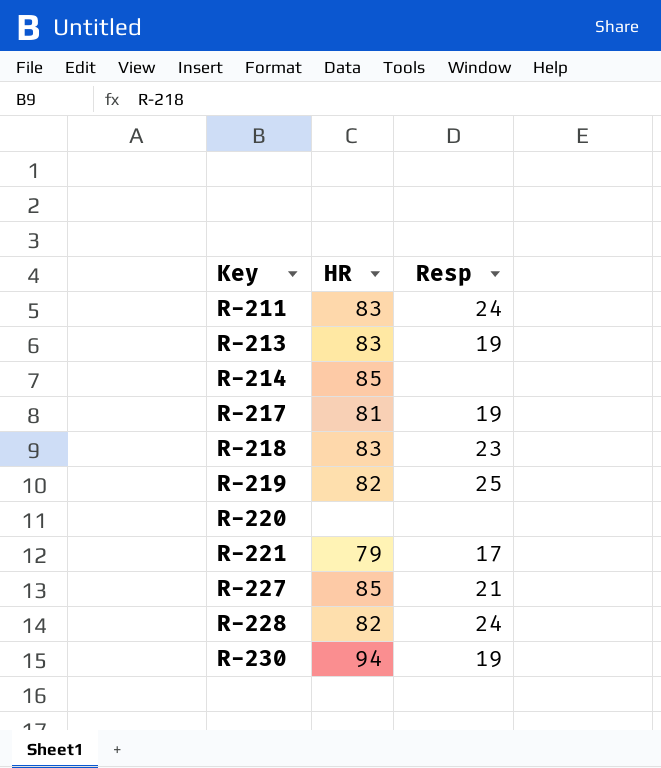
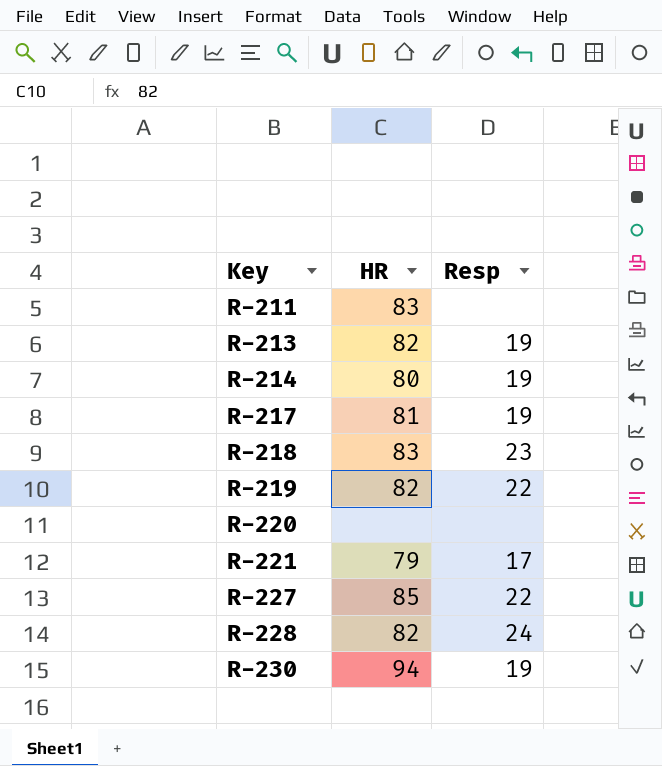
R-211 | Resp: 24 -> none
R-213 | HR: 83 -> 82
R-214 | HR: 85 -> 80
R-214 | Resp: none -> 19
R-219 | Resp: 25 -> 22
R-227 | Resp: 21 -> 22

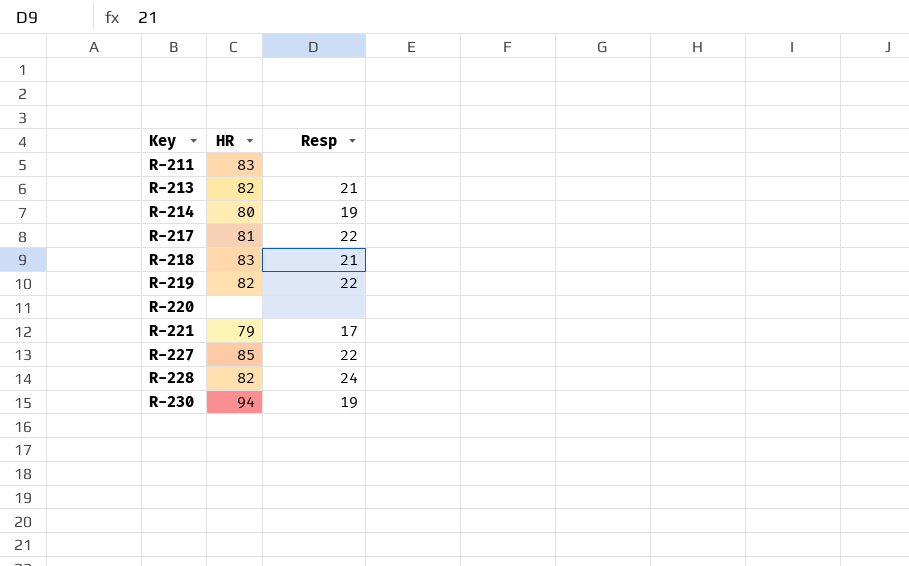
R-213 | Resp: 19 -> 21
R-217 | Resp: 19 -> 22
R-218 | Resp: 23 -> 21

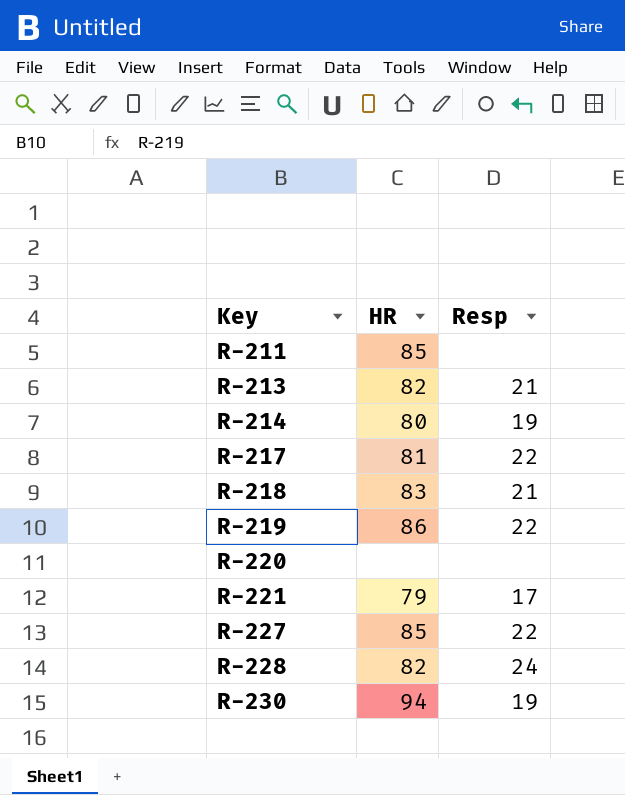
R-211 | HR: 83 -> 85
R-219 | HR: 82 -> 86

